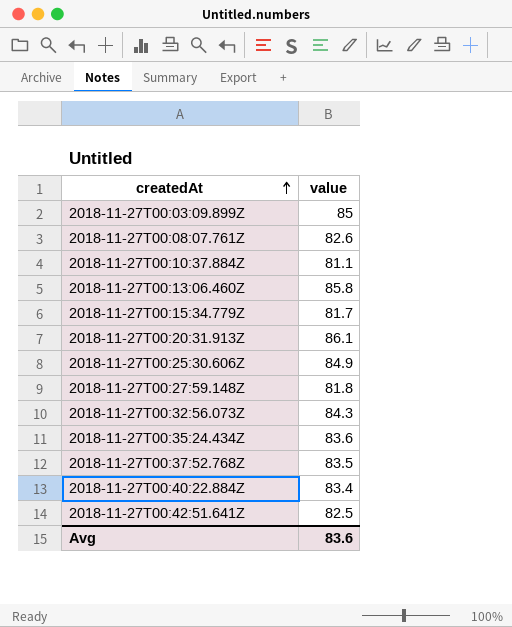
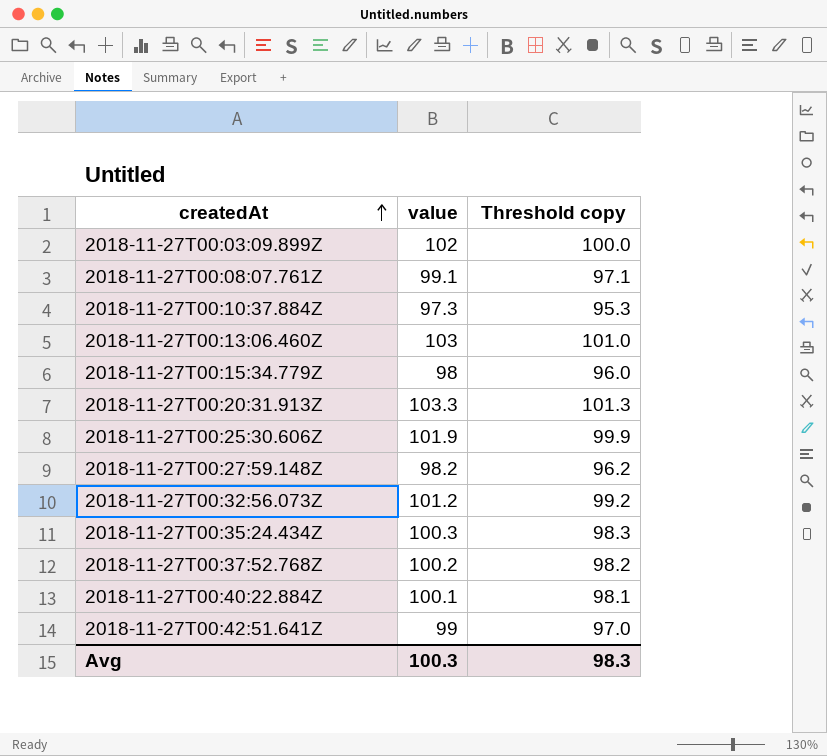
column Threshold copy | formula: none -> [value] - 2
2018-11-27T00:03:09.899Z | value: 85 -> 102
2018-11-27T00:08:07.761Z | value: 82.6 -> 99.1
2018-11-27T00:10:37.884Z | value: 81.1 -> 97.3
2018-11-27T00:13:06.460Z | value: 85.8 -> 103
2018-11-27T00:15:34.779Z | value: 81.7 -> 98
2018-11-27T00:20:31.913Z | value: 86.1 -> 103.3
2018-11-27T00:25:30.606Z | value: 84.9 -> 101.9
2018-11-27T00:27:59.148Z | value: 81.8 -> 98.2
2018-11-27T00:32:56.073Z | value: 84.3 -> 101.2
2018-11-27T00:35:24.434Z | value: 83.6 -> 100.3
2018-11-27T00:37:52.768Z | value: 83.5 -> 100.2
2018-11-27T00:40:22.884Z | value: 83.4 -> 100.1
2018-11-27T00:42:51.641Z | value: 82.5 -> 99
Avg | value: 83.6 -> 100.3

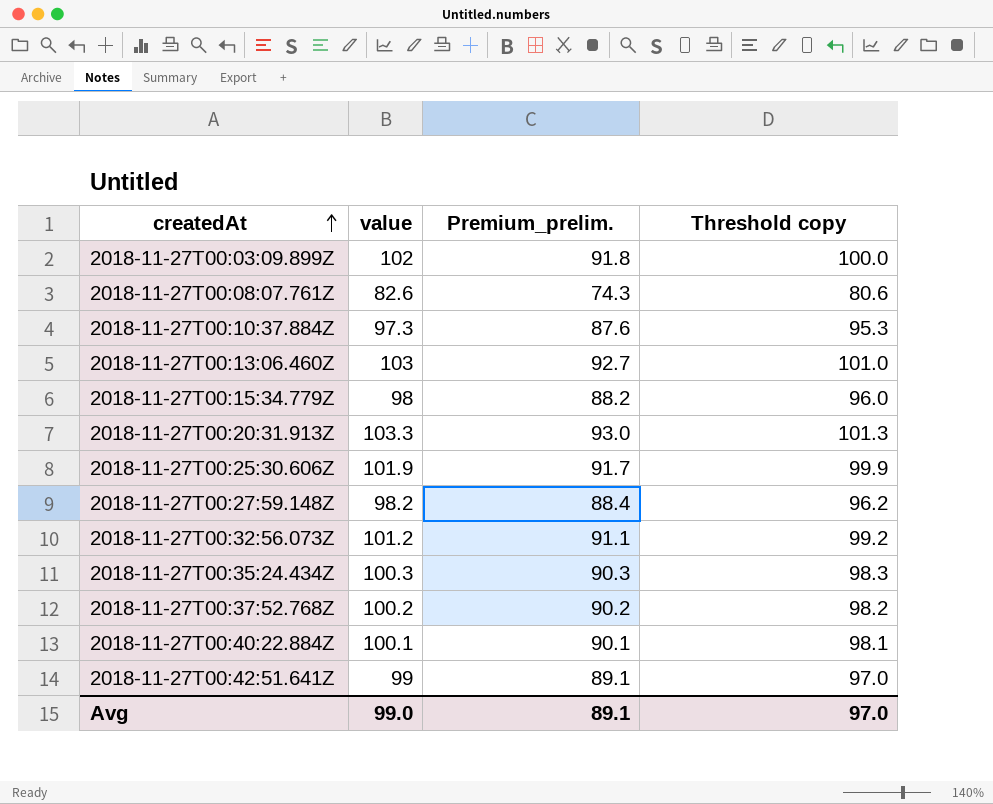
column Premium_prelim. | formula: none -> [value] * 0.9
2018-11-27T00:08:07.761Z | value: 99.1 -> 82.6
2018-11-27T00:08:07.761Z | Threshold copy: 97.1 -> 80.6
Avg | value: 100.3 -> 99.0
Avg | Threshold copy: 98.3 -> 97.0

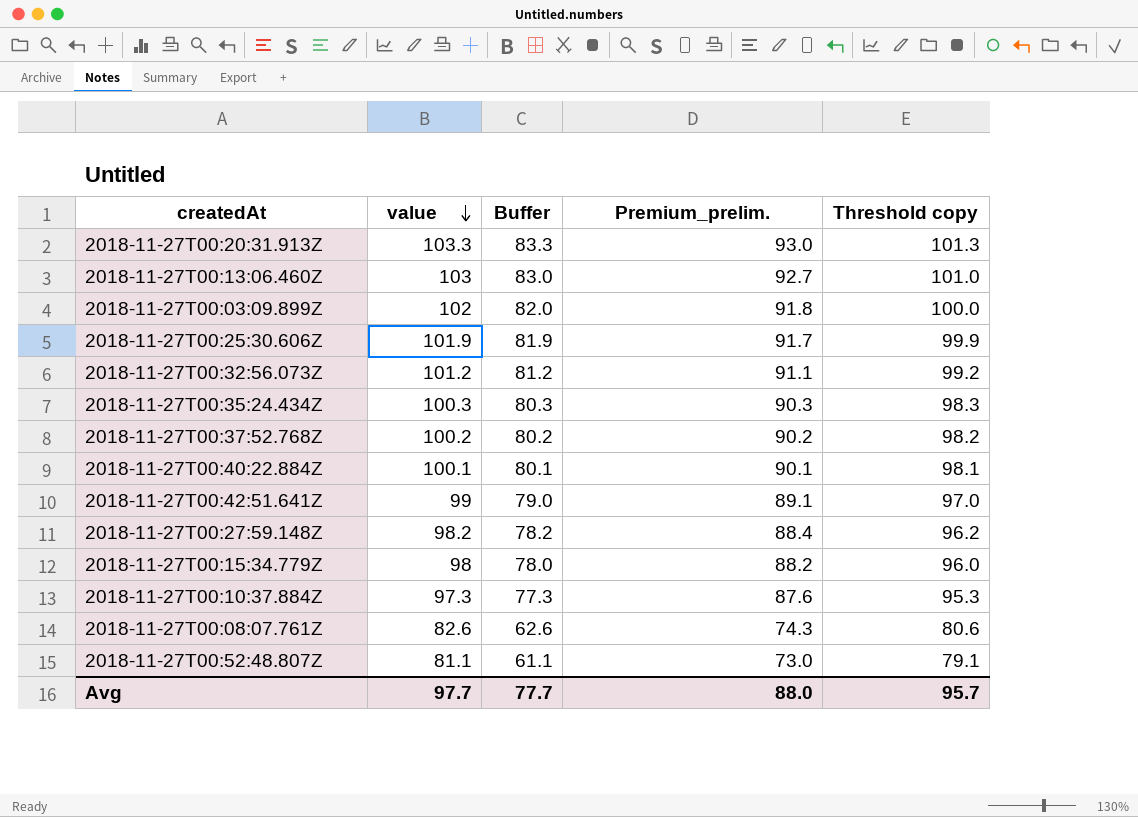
row order: createdAt ascending -> value descending
column Buffer | formula: none -> [value] - 20
row 2018-11-27T00:52:48.807Z: none -> 81.1 | 61.1 | 73.0 | 79.1
Avg | value: 99.0 -> 97.7
Avg | Premium_prelim.: 89.1 -> 88.0
Avg | Threshold copy: 97.0 -> 95.7

